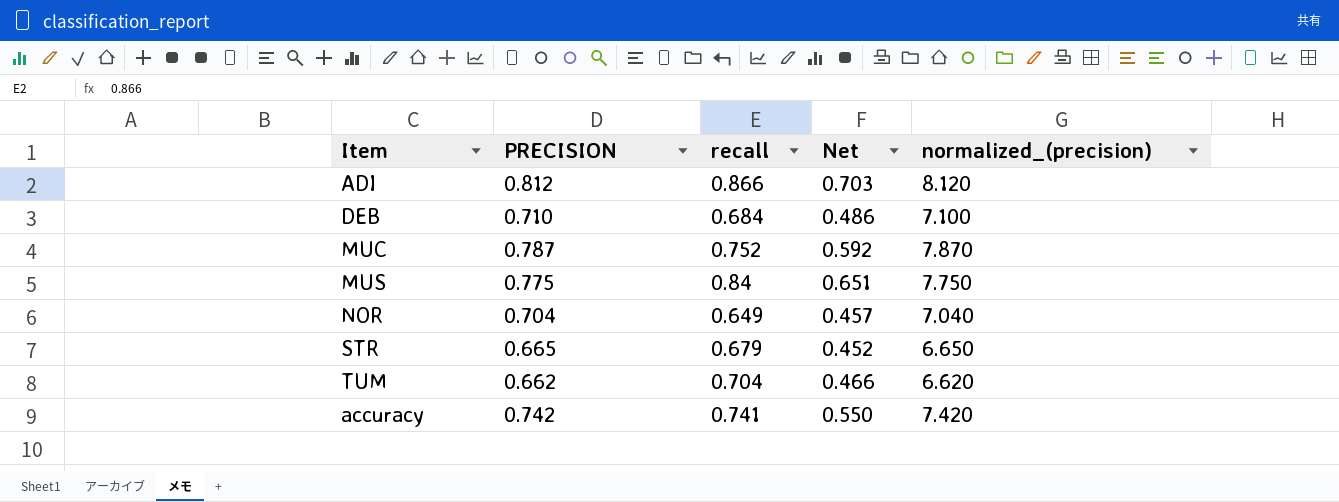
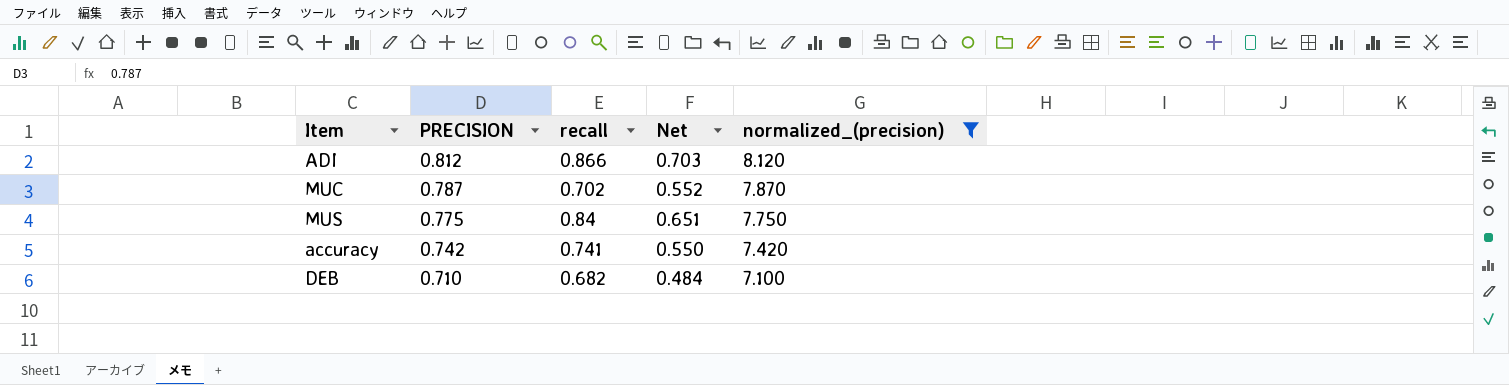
filter: none -> normalized_(precision) >= 7.100
row order: none -> PRECISION descending
MUC | recall: 0.752 -> 0.702
MUC | Net: 0.592 -> 0.552
DEB | recall: 0.684 -> 0.682
DEB | Net: 0.486 -> 0.484

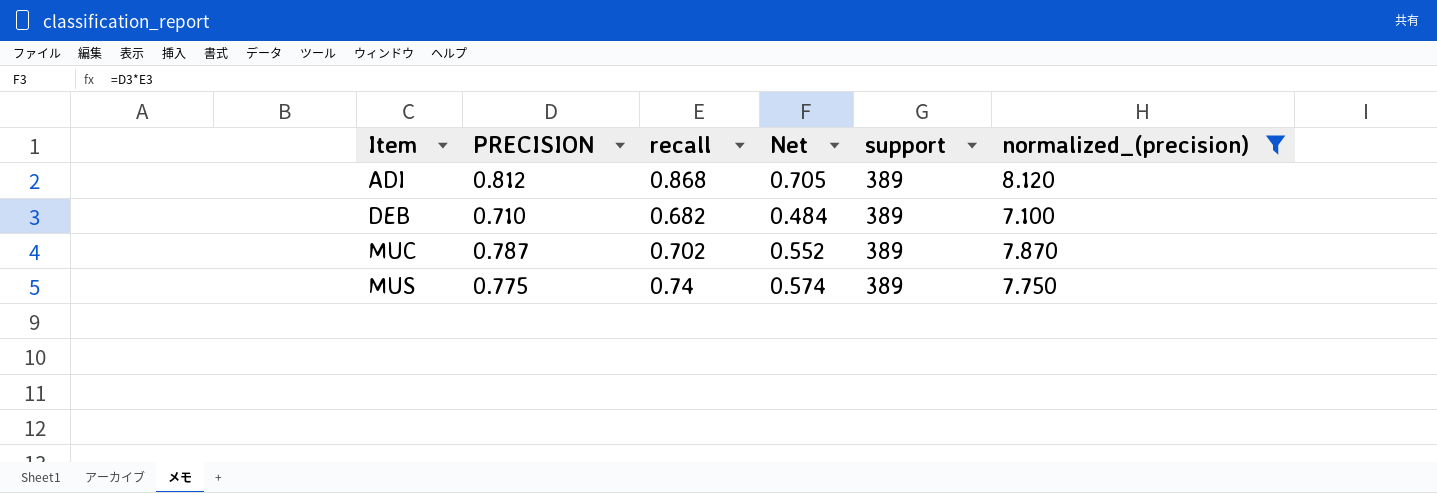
row order: PRECISION descending -> Item ascending
column support | position: none -> 5
row accuracy: 0.742 | 0.741 | 0.550 | 7.420 -> none
ADI | recall: 0.866 -> 0.868
ADI | Net: 0.703 -> 0.705
MUS | recall: 0.84 -> 0.74
MUS | Net: 0.651 -> 0.574

